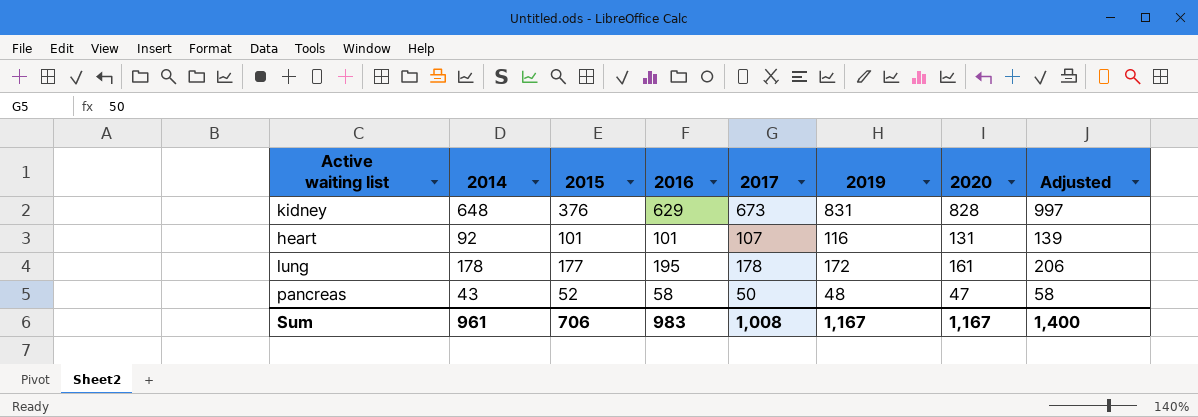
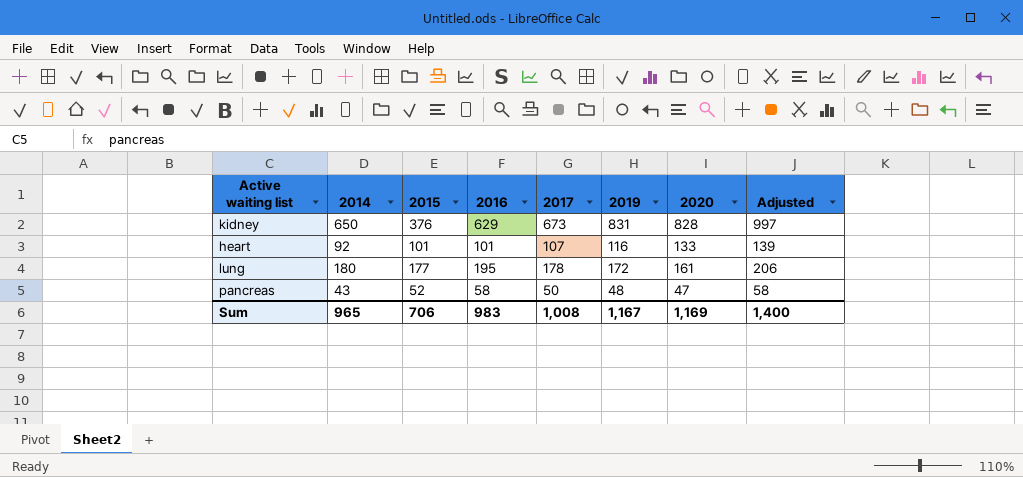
kidney | 2014: 648 -> 650
heart | 2020: 131 -> 133
lung | 2014: 178 -> 180
Sum | 2014: 961 -> 965
Sum | 2020: 1,167 -> 1,169

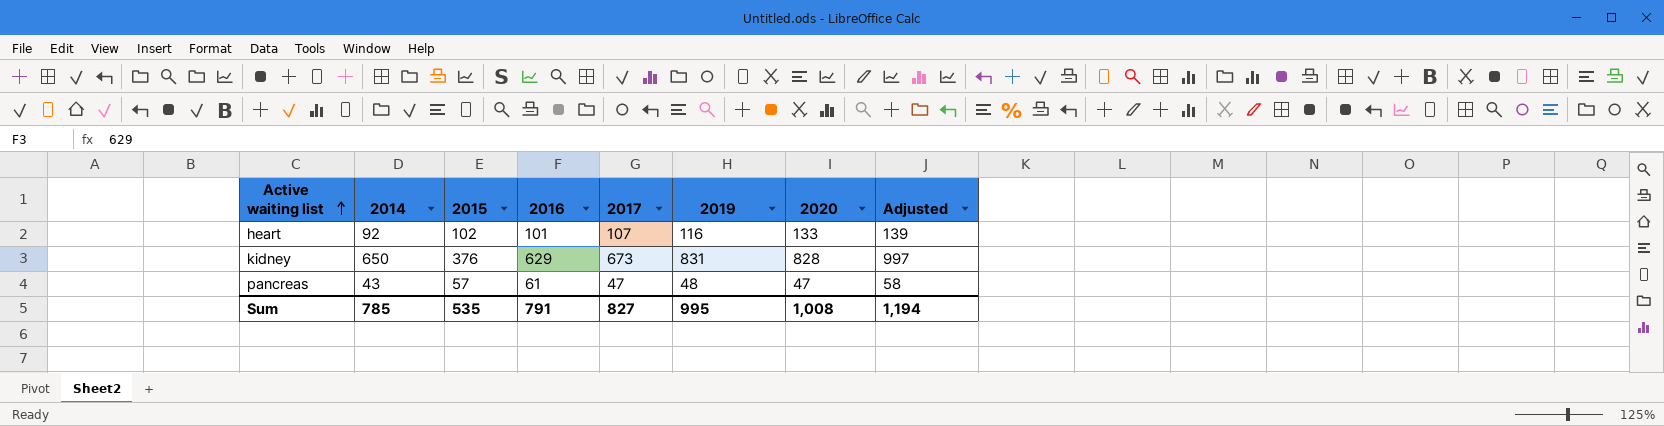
row order: none -> Active waiting list ascending
row lung: 180 | 177 | 195 | 178 | 172 | 161 | 206 -> none
heart | 2015: 101 -> 102
pancreas | 2015: 52 -> 57
pancreas | 2016: 58 -> 61
pancreas | 2017: 50 -> 47
Sum | 2014: 965 -> 785
Sum | 2015: 706 -> 535
Sum | 2016: 983 -> 791
Sum | 2017: 1,008 -> 827
Sum | 2019: 1,167 -> 995
Sum | 2020: 1,169 -> 1,008
Sum | Adjusted: 1,400 -> 1,194

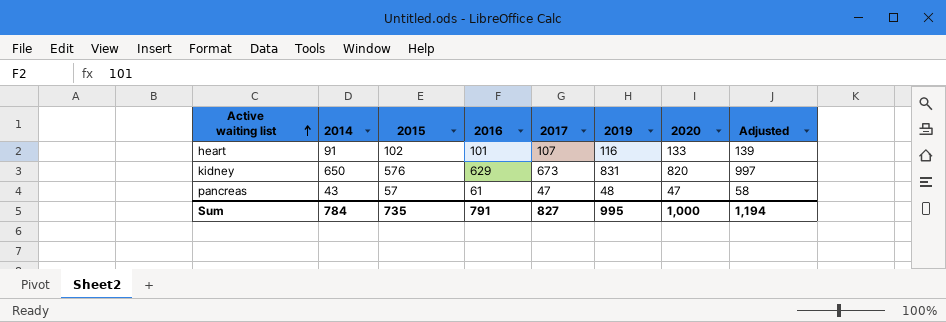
heart | 2014: 92 -> 91
kidney | 2015: 376 -> 576
kidney | 2020: 828 -> 820
Sum | 2014: 785 -> 784
Sum | 2015: 535 -> 735
Sum | 2020: 1,008 -> 1,000

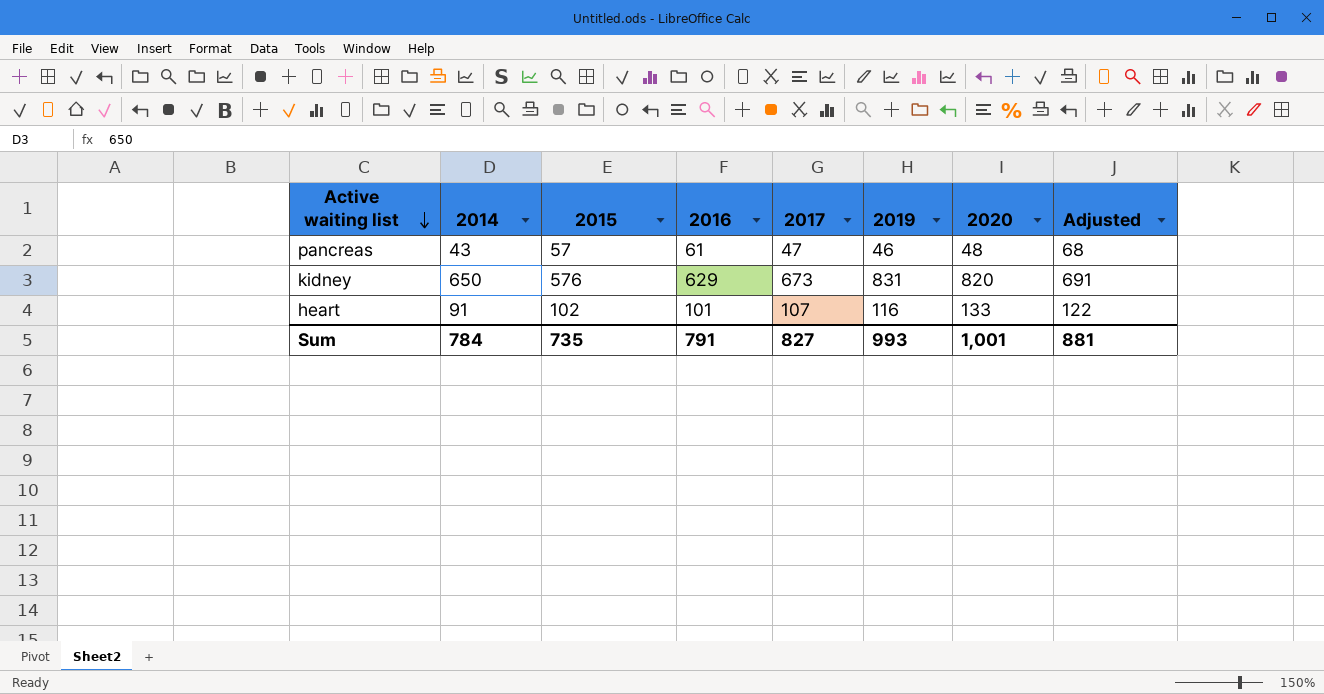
row order: Active waiting list ascending -> Active waiting list descending
column Adjusted | formula: [2019] * 1.2 -> [2015] * 1.2
pancreas | 2019: 48 -> 46
pancreas | 2020: 47 -> 48
Sum | 2019: 995 -> 993
Sum | 2020: 1,000 -> 1,001
Sum | Adjusted: 1,194 -> 881

